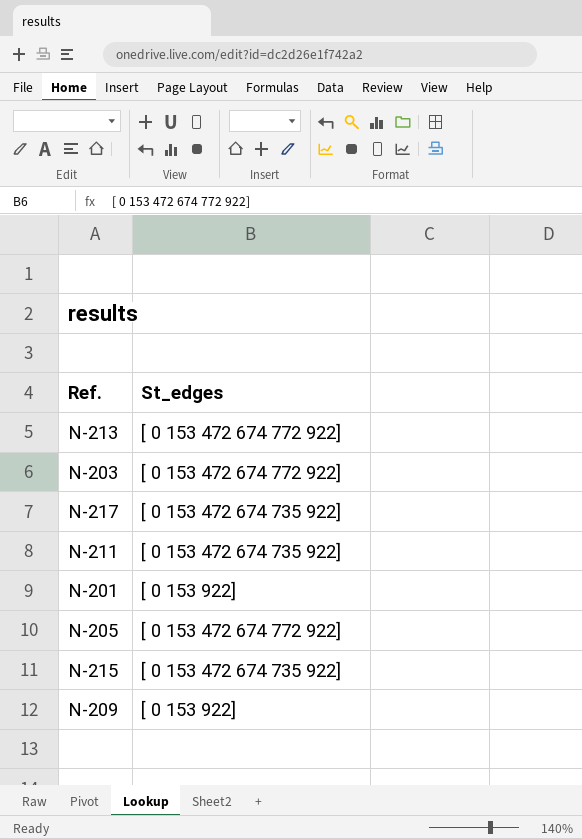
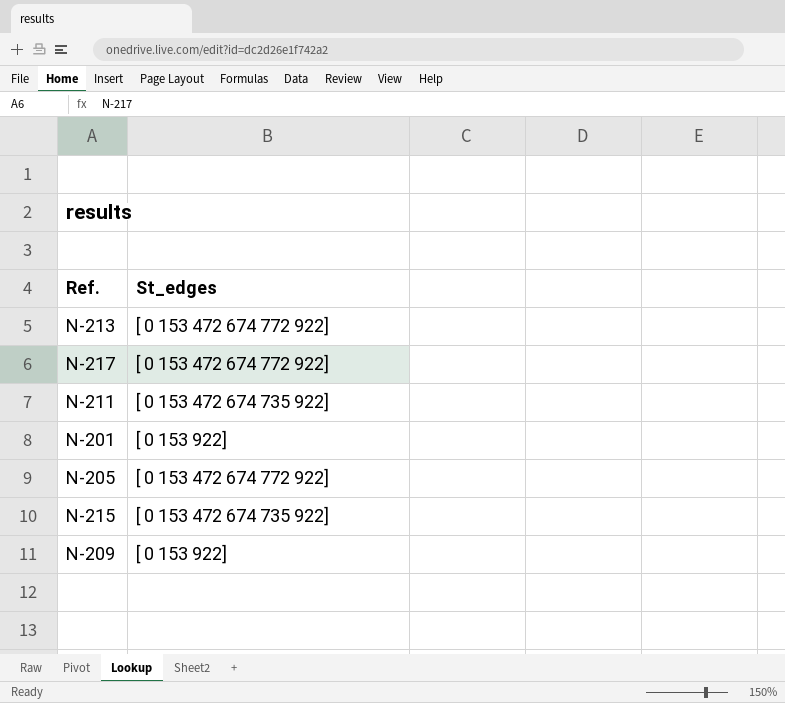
row N-203: [ 0 153 472 674 772 922] -> none
N-217 | St_edges: [ 0 153 472 674 735 922] -> [ 0 153 472 674 772 922]

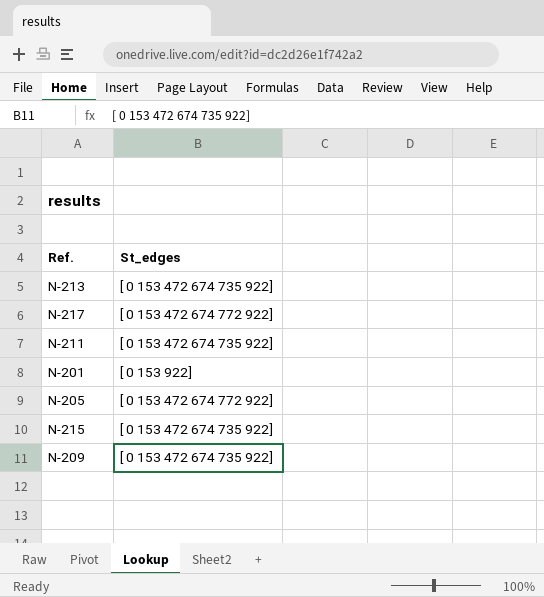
N-213 | St_edges: [ 0 153 472 674 772 922] -> [ 0 153 472 674 735 922]
N-209 | St_edges: [ 0 153 922] -> [ 0 153 472 674 735 922]

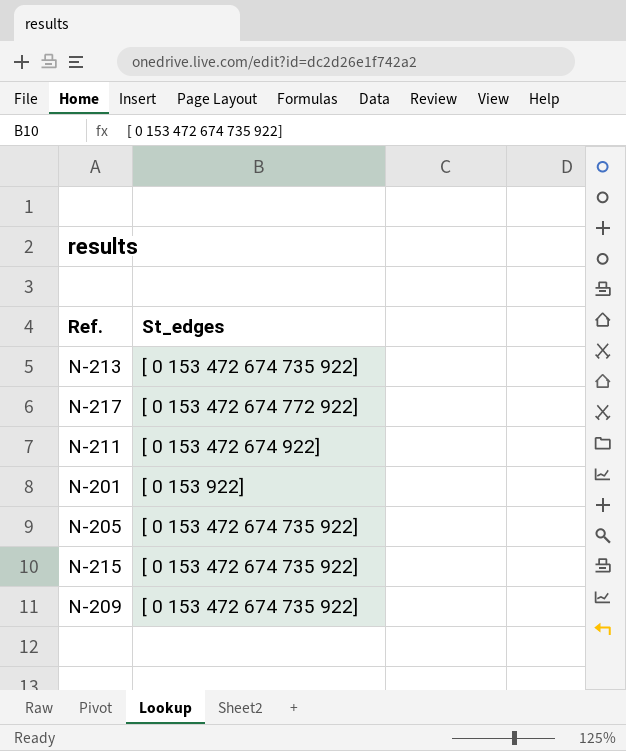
N-211 | St_edges: [ 0 153 472 674 735 922] -> [ 0 153 472 674 922]
N-205 | St_edges: [ 0 153 472 674 772 922] -> [ 0 153 472 674 735 922]

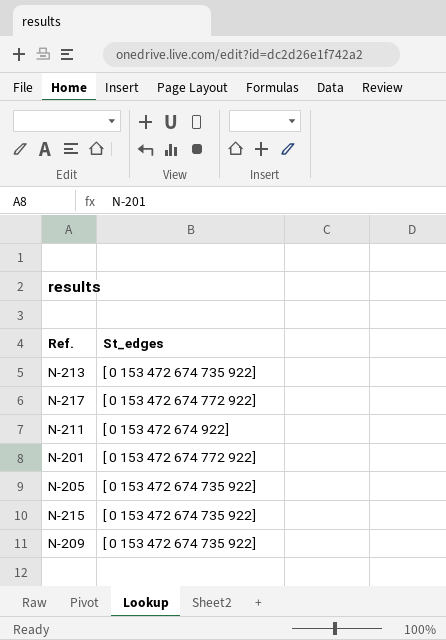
N-201 | St_edges: [ 0 153 922] -> [ 0 153 472 674 772 922]

